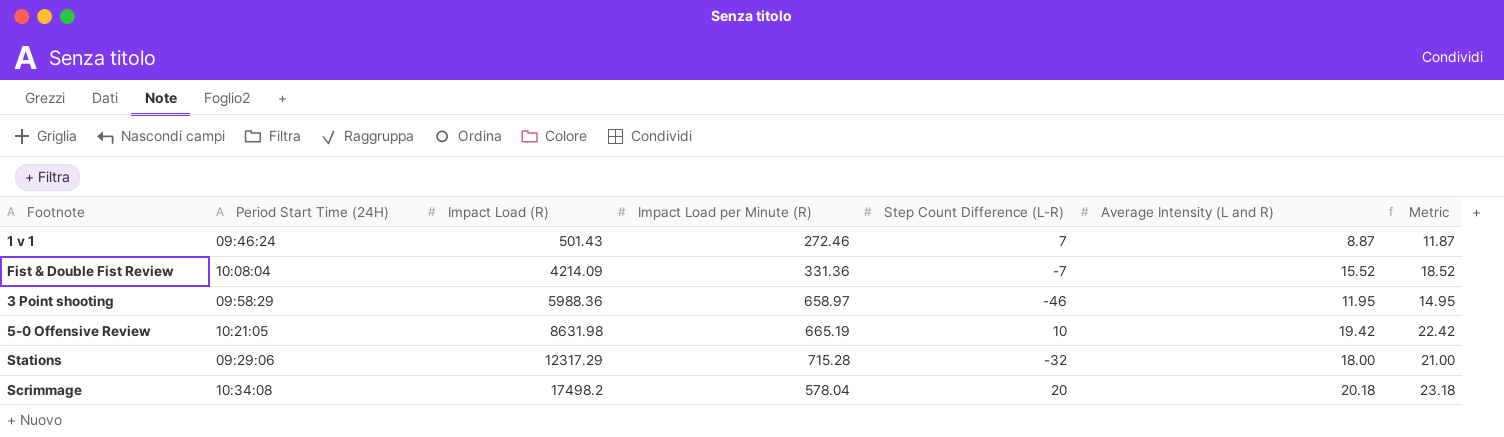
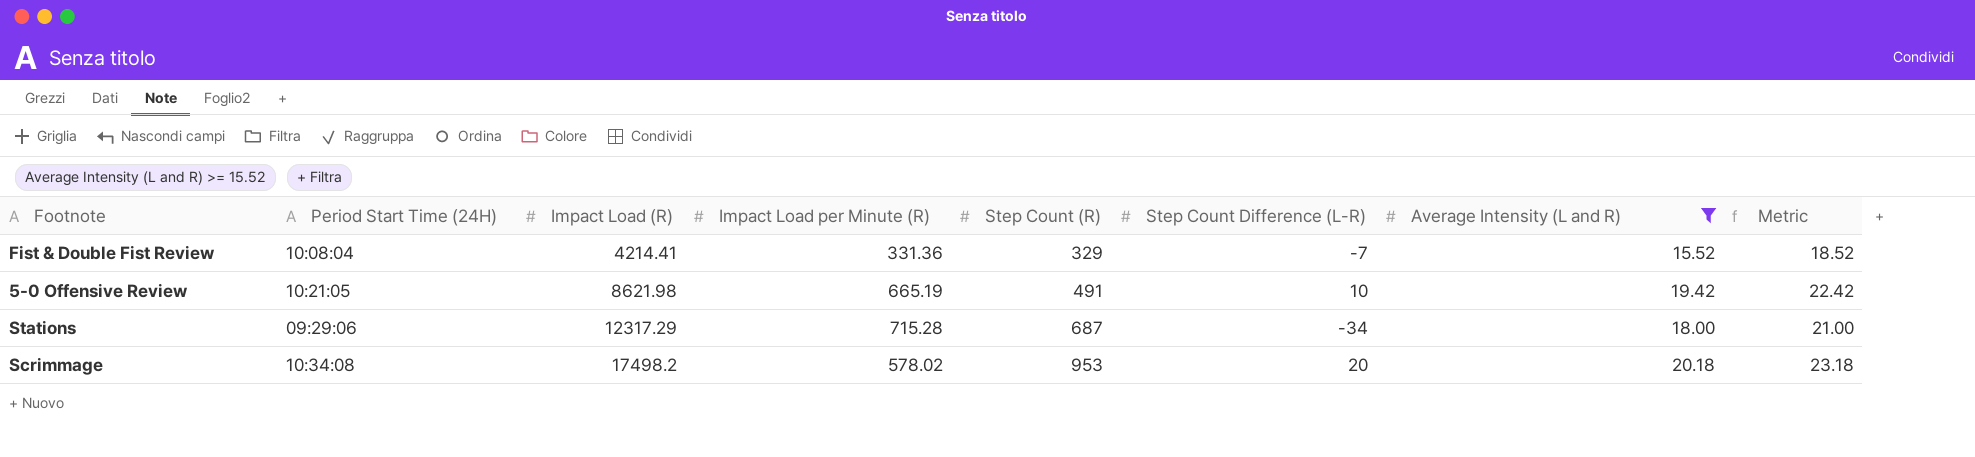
filter: none -> Average Intensity (L and R) >= 15.52
column Step Count (R) | position: none -> 5
Fist & Double Fist Review | Impact Load (R): 4214.09 -> 4214.41
5-0 Offensive Review | Impact Load (R): 8631.98 -> 8621.98
Stations | Step Count Difference (L-R): -32 -> -34
Scrimmage | Impact Load per Minute (R): 578.04 -> 578.02

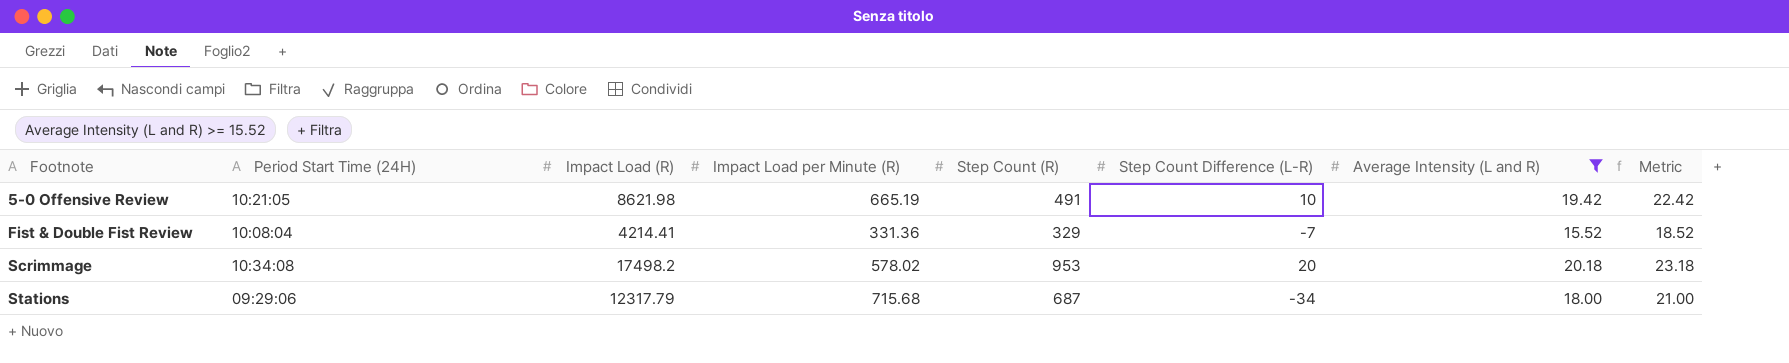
row order: Impact Load (R) ascending -> Footnote ascending
Stations | Impact Load (R): 12317.29 -> 12317.79
Stations | Impact Load per Minute (R): 715.28 -> 715.68

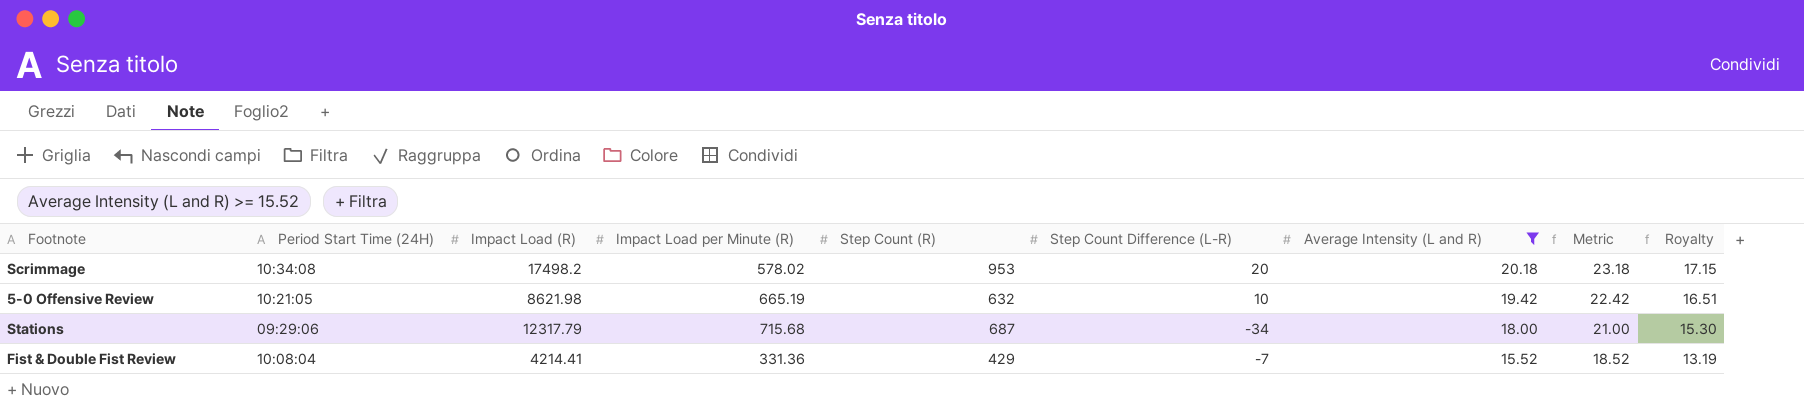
row order: Footnote ascending -> Average Intensity (L and R) descending
column Royalty | formula: none -> [Average Intensity (L and R)] * 0.85
5-0 Offensive Review | Step Count (R): 491 -> 632
Fist & Double Fist Review | Step Count (R): 329 -> 429

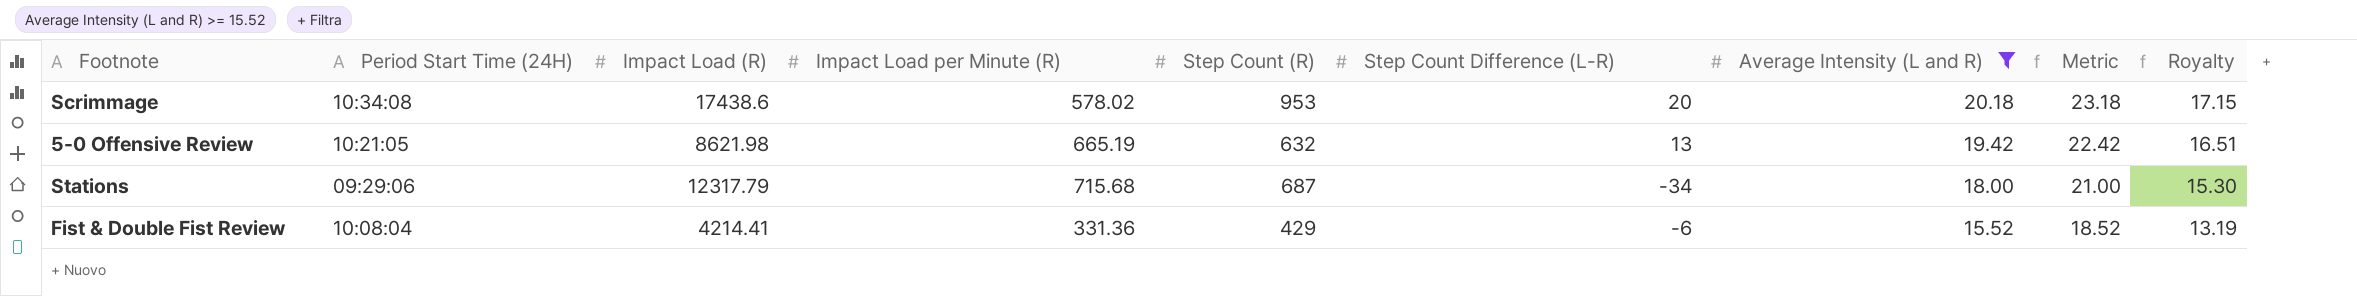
Scrimmage | Impact Load (R): 17498.2 -> 17438.6
5-0 Offensive Review | Step Count Difference (L-R): 10 -> 13
Fist & Double Fist Review | Step Count Difference (L-R): -7 -> -6

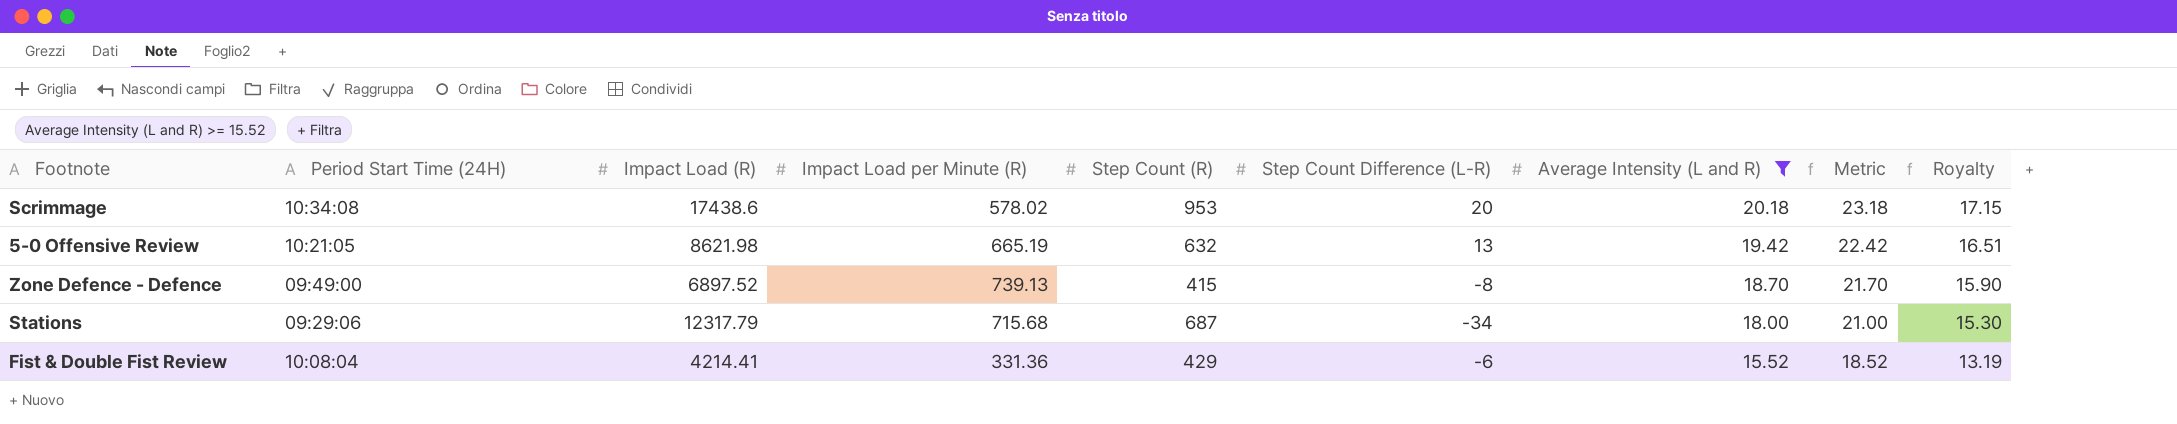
row Zone Defence - Defence: none -> 09:49:00 | 6897.52 | 739.13 | 415 | -8 | 18.70 | 21.70 | 15.90

